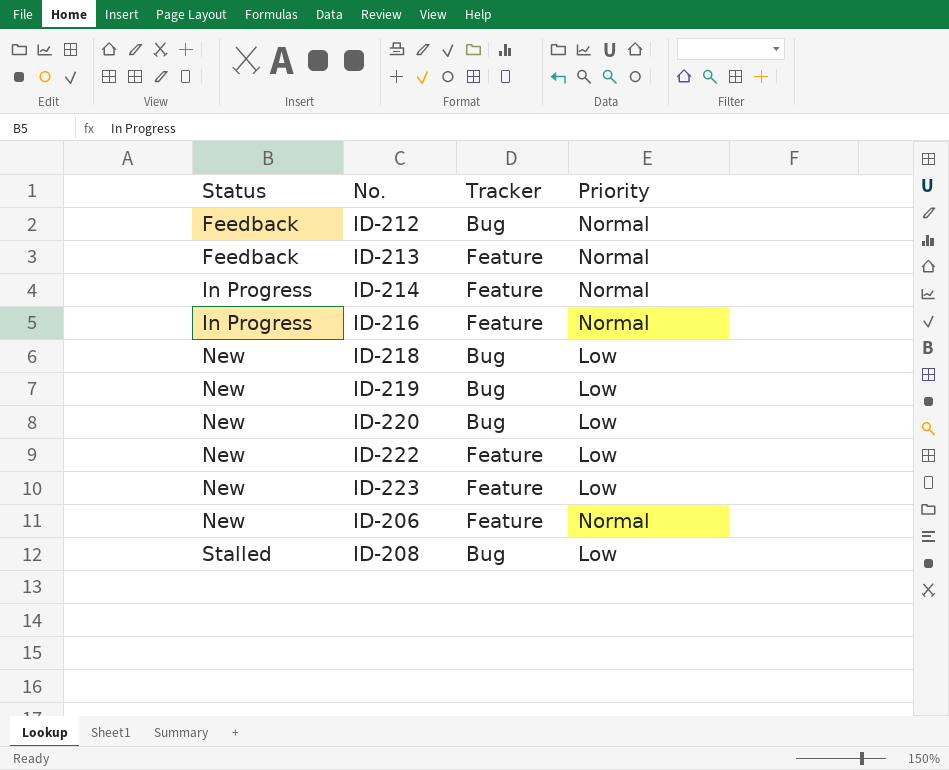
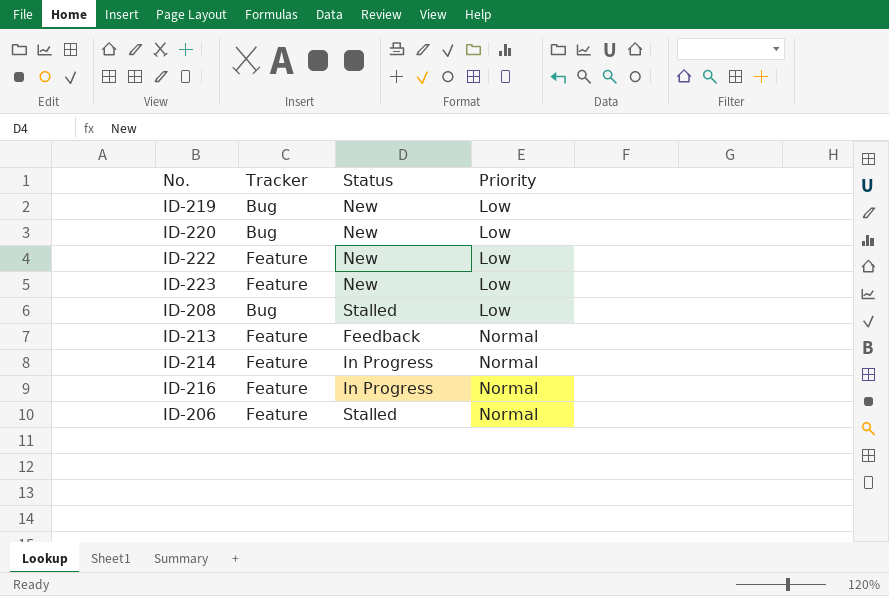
row order: Status ascending -> Priority ascending
column Status | position: 1 -> 3
row ID-212: Feedback | Bug | Normal -> none
row ID-218: New | Bug | Low -> none
ID-206 | Status: New -> Stalled

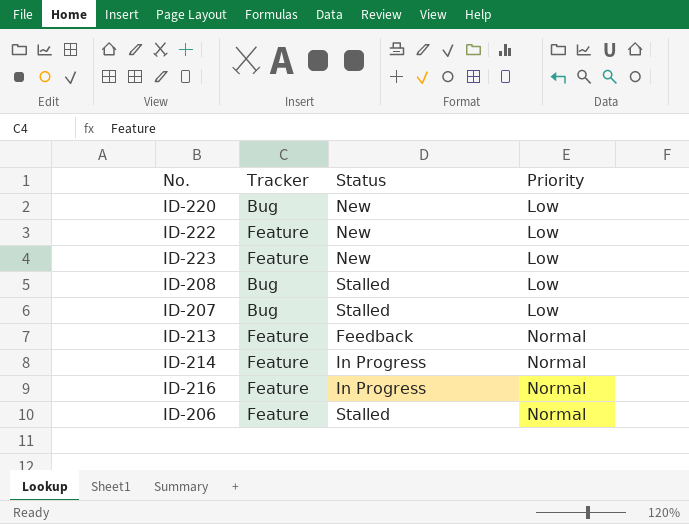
row ID-219: Bug | New | Low -> none
row ID-207: none -> Bug | Stalled | Low

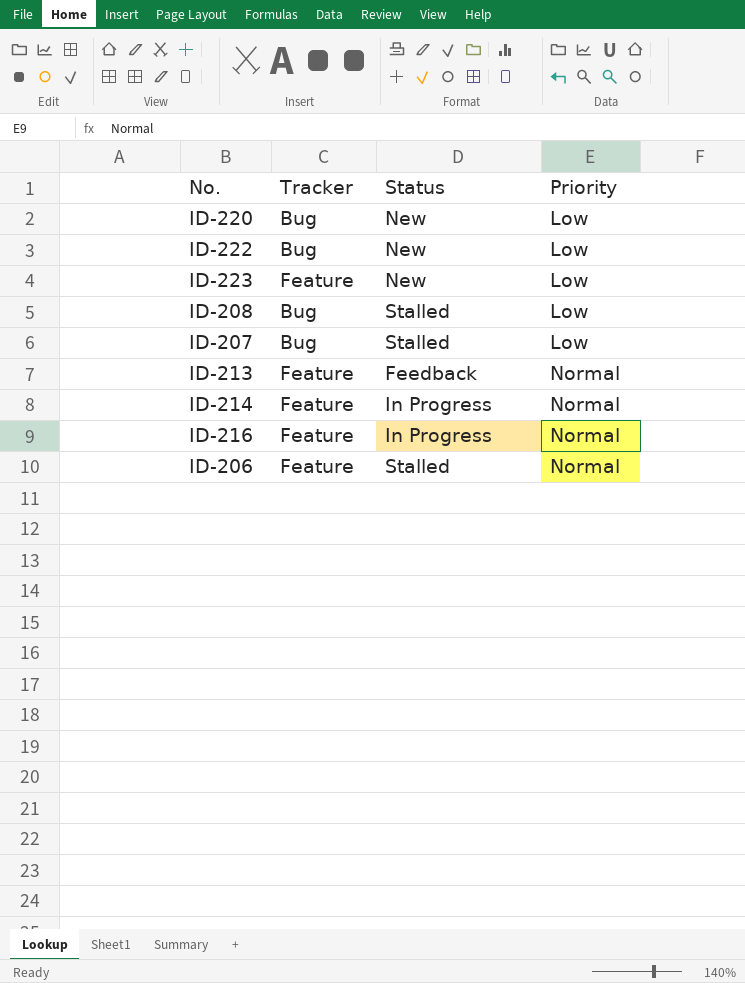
ID-222 | Tracker: Feature -> Bug

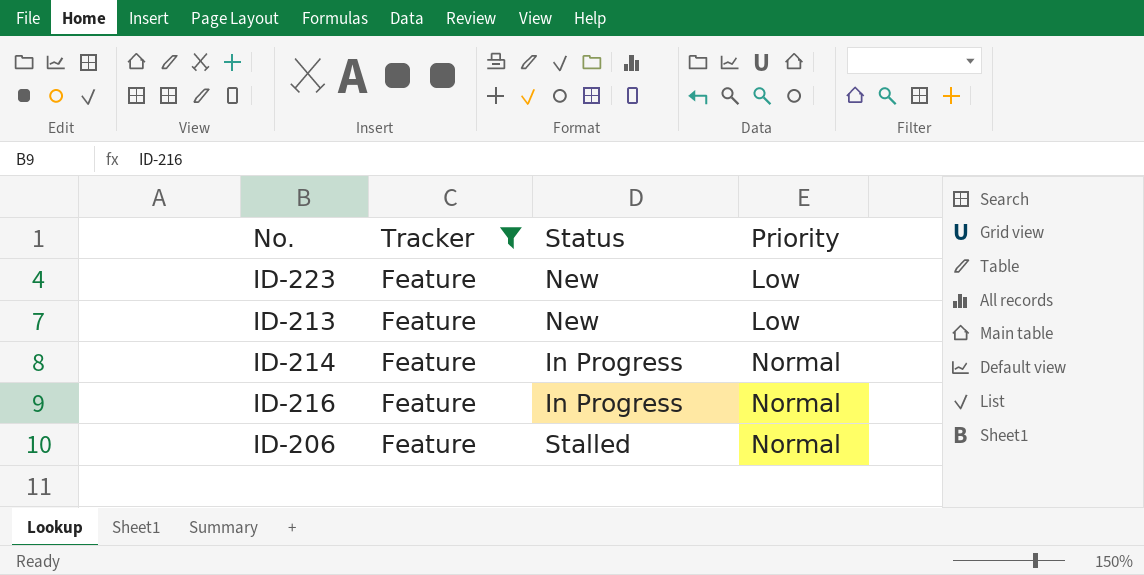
filter: none -> Tracker = Feature
ID-213 | Status: Feedback -> New
ID-213 | Priority: Normal -> Low

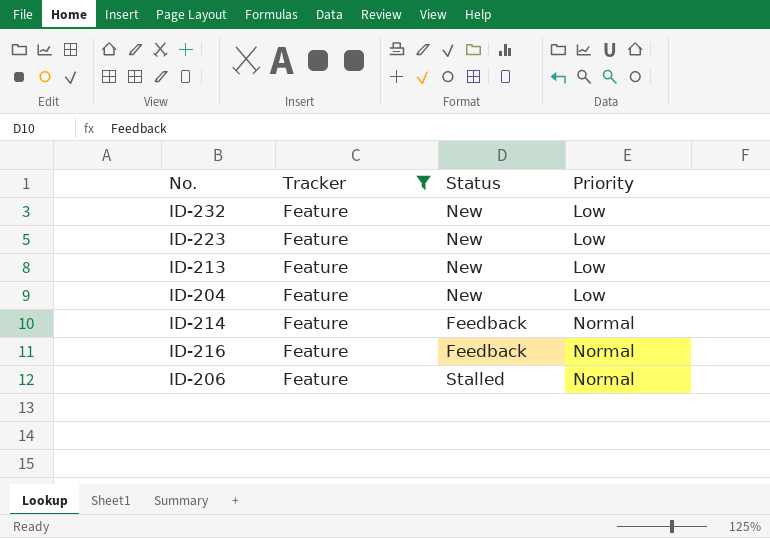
row ID-232: none -> Feature | New | Low
row ID-204: none -> Feature | New | Low
ID-214 | Status: In Progress -> Feedback
ID-216 | Status: In Progress -> Feedback

